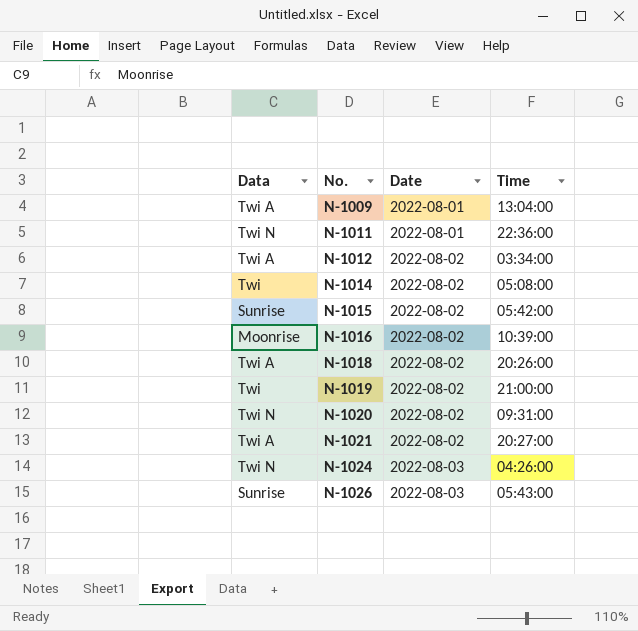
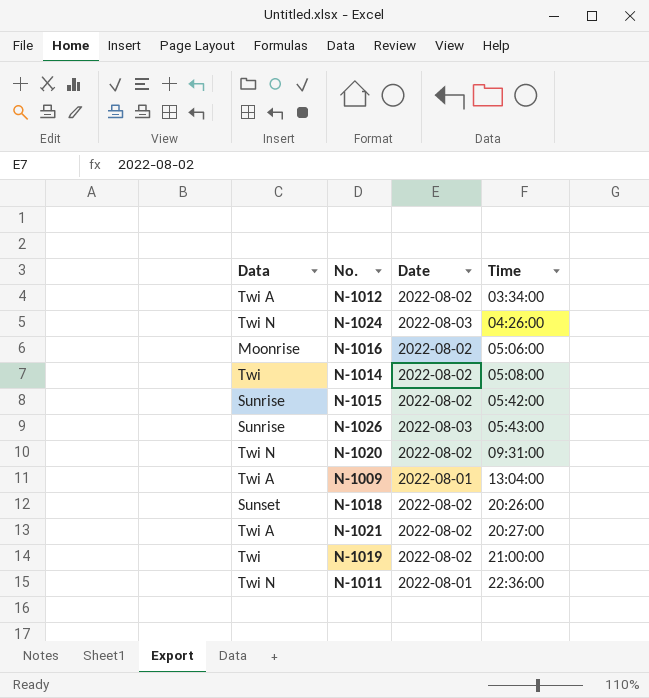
row order: No. ascending -> Time ascending
N-1016 | Time: 10:39:00 -> 05:06:00
N-1018 | Data: Twi A -> Sunset

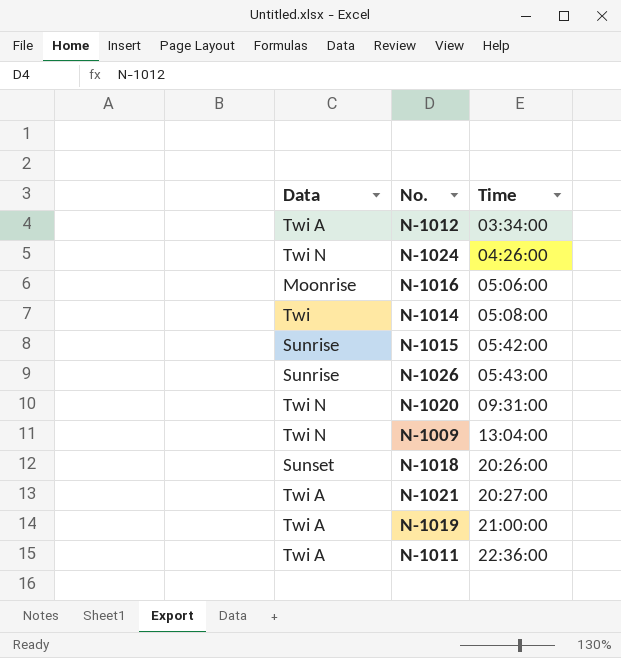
column Date | position: 3 -> none
N-1009 | Data: Twi A -> Twi N
N-1019 | Data: Twi -> Twi A
N-1011 | Data: Twi N -> Twi A

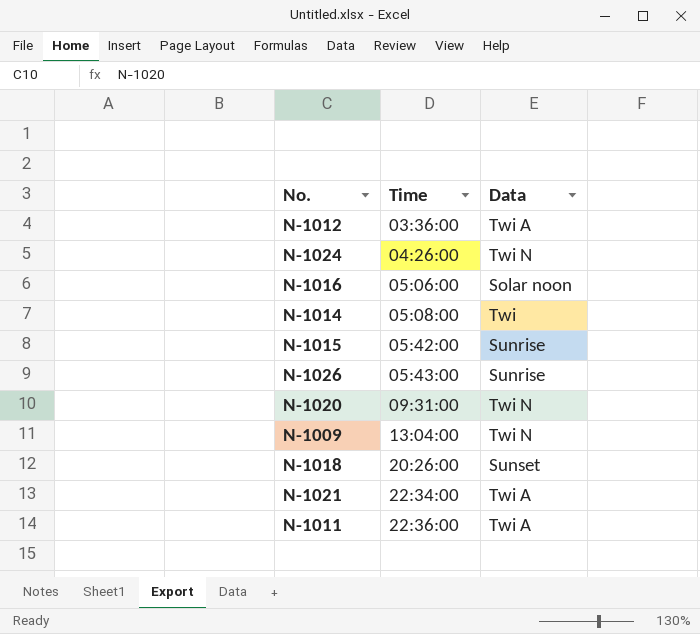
column Data | position: 1 -> 3
row N-1019: Twi A | 21:00:00 -> none
N-1012 | Time: 03:34:00 -> 03:36:00
N-1016 | Data: Moonrise -> Solar noon
N-1021 | Time: 20:27:00 -> 22:34:00

